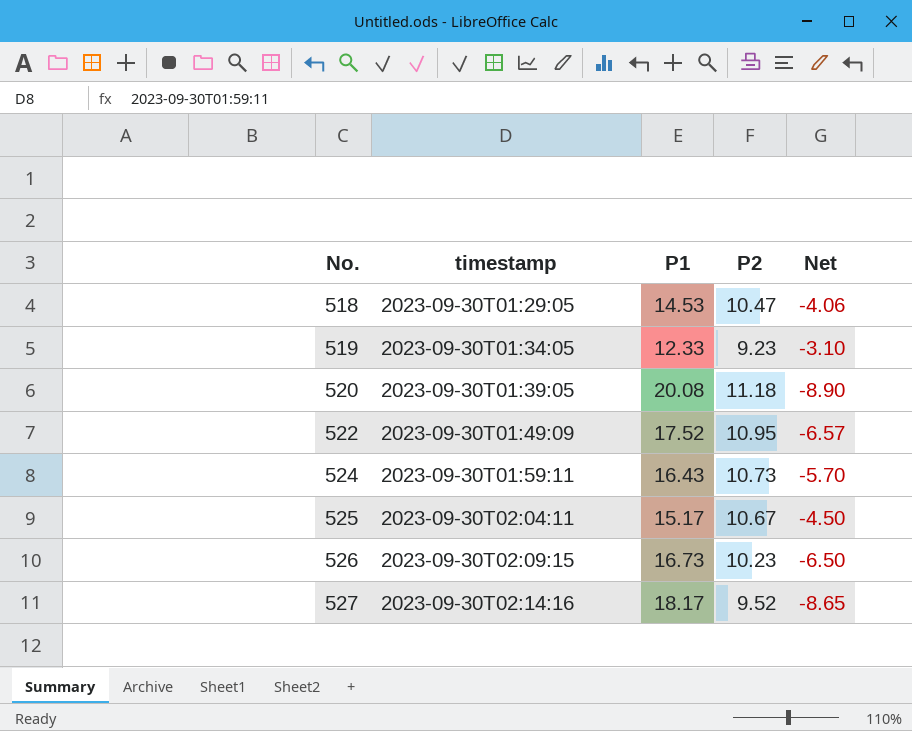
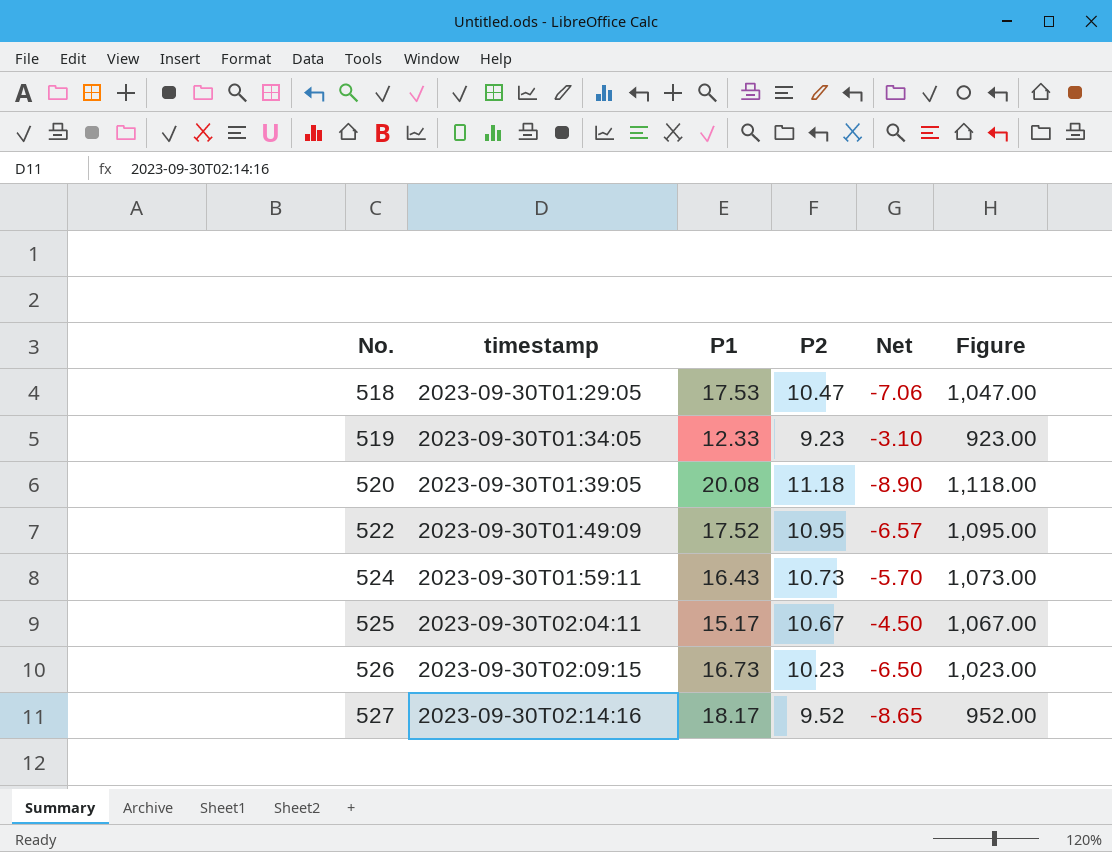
column Figure | formula: none -> [P2] * 100
518 | P1: 14.53 -> 17.53
518 | Net: -4.06 -> -7.06

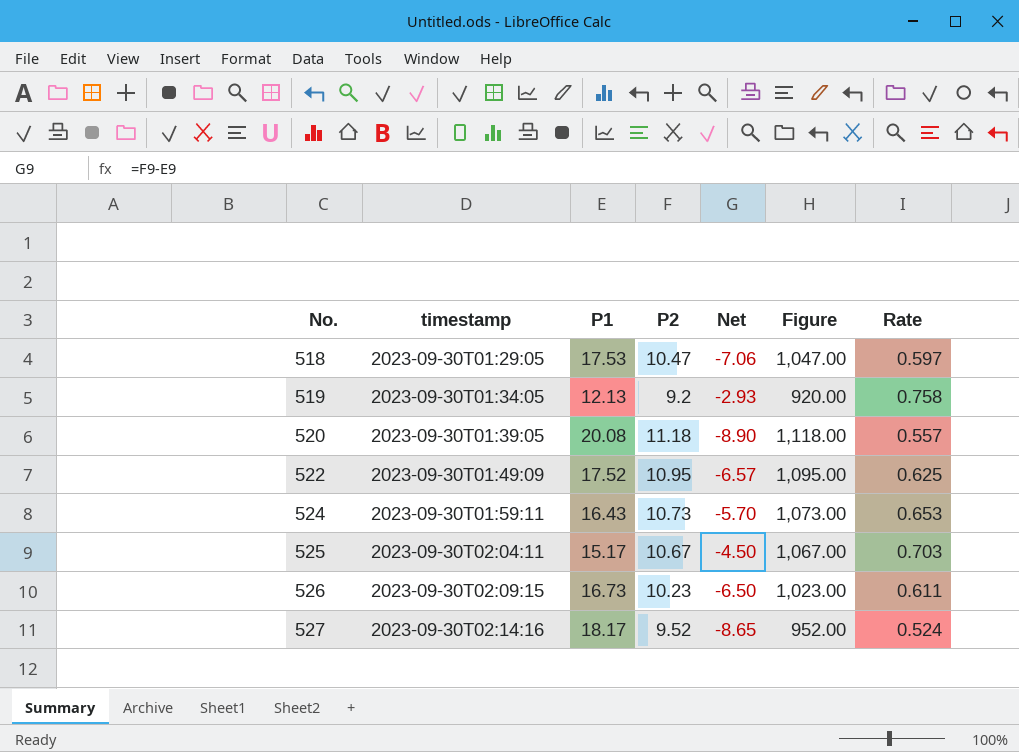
column Rate | formula: none -> [P2] / [P1]
519 | P1: 12.33 -> 12.13
519 | P2: 9.23 -> 9.2
519 | Net: -3.10 -> -2.93
519 | Figure: 923.00 -> 920.00

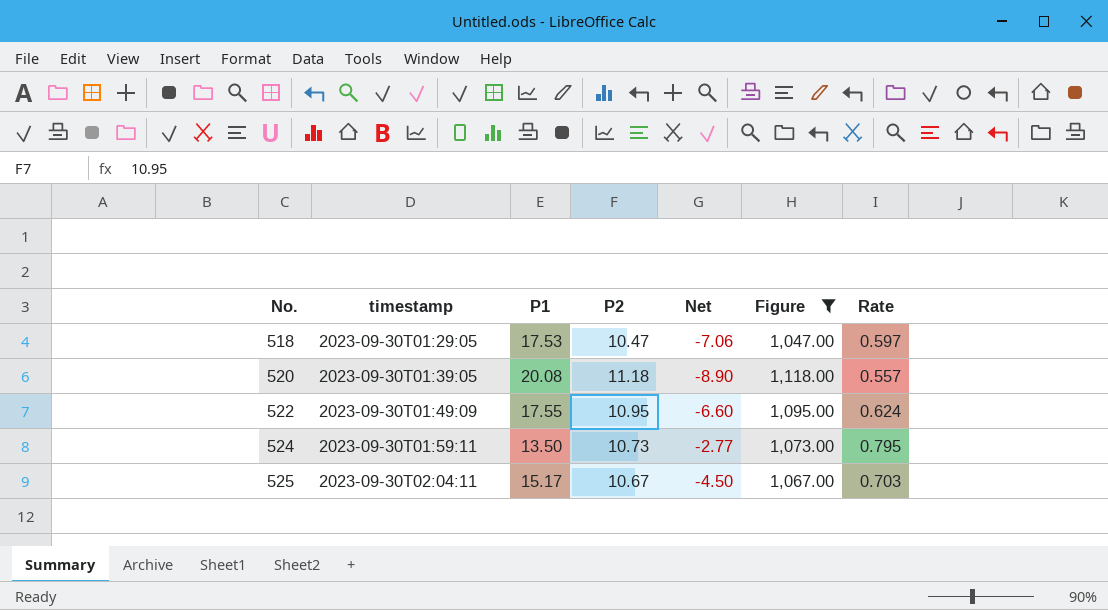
filter: none -> Figure >= 1,047.00
522 | P1: 17.52 -> 17.55
522 | Net: -6.57 -> -6.60
522 | Rate: 0.625 -> 0.624
524 | P1: 16.43 -> 13.50
524 | Net: -5.70 -> -2.77
524 | Rate: 0.653 -> 0.795

